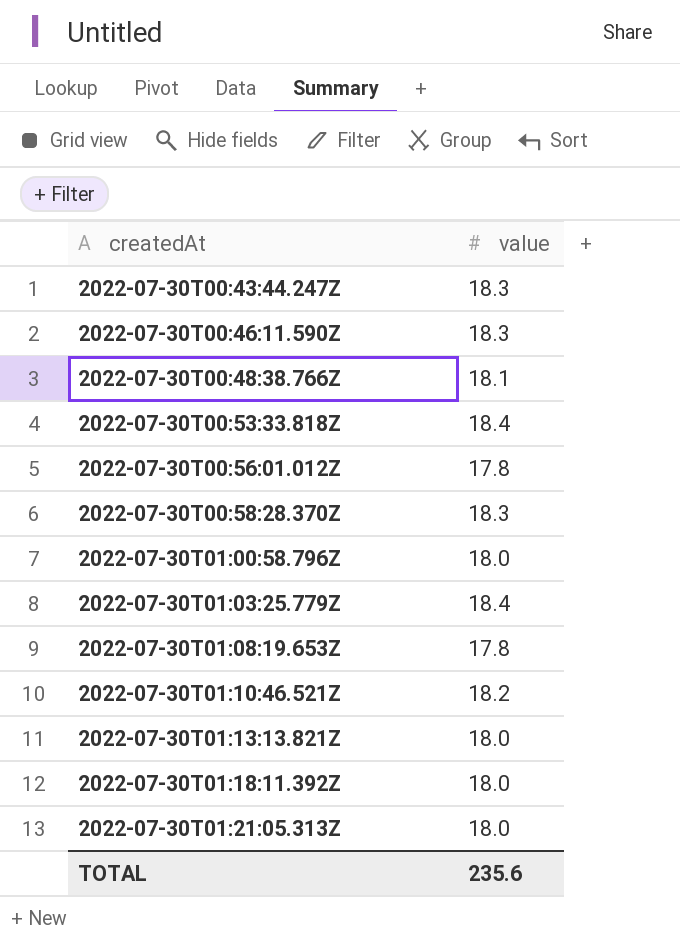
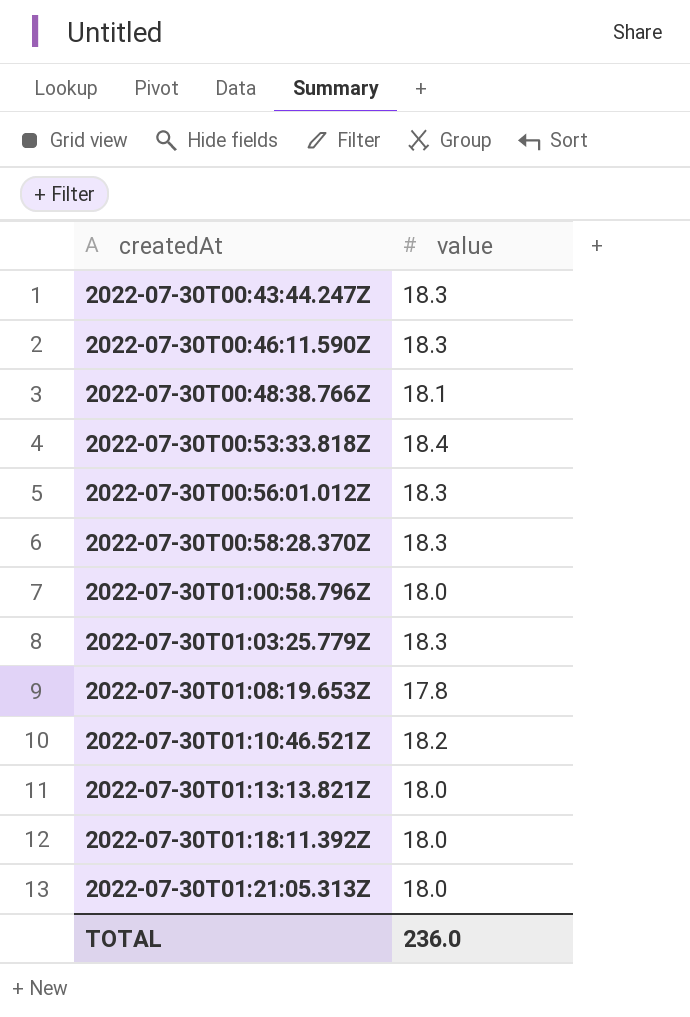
2022-07-30T00:56:01.012Z | value: 17.8 -> 18.3
2022-07-30T01:03:25.779Z | value: 18.4 -> 18.3
TOTAL | value: 235.6 -> 236.0

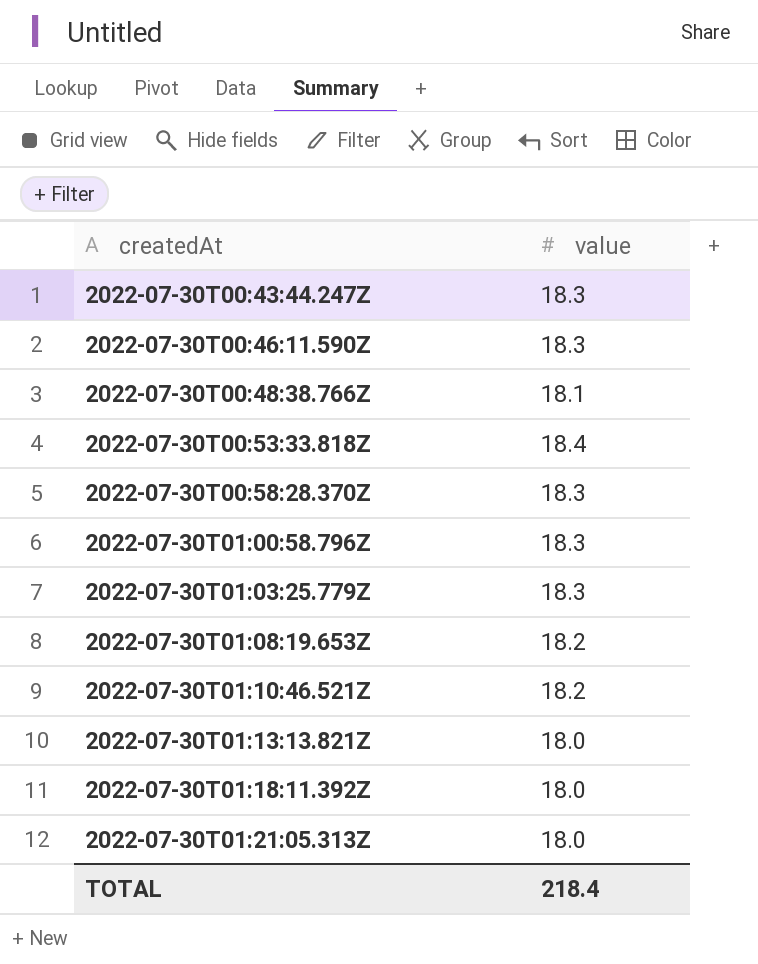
row 2022-07-30T00:56:01.012Z: 18.3 -> none
2022-07-30T01:00:58.796Z | value: 18.0 -> 18.3
2022-07-30T01:08:19.653Z | value: 17.8 -> 18.2
TOTAL | value: 236.0 -> 218.4

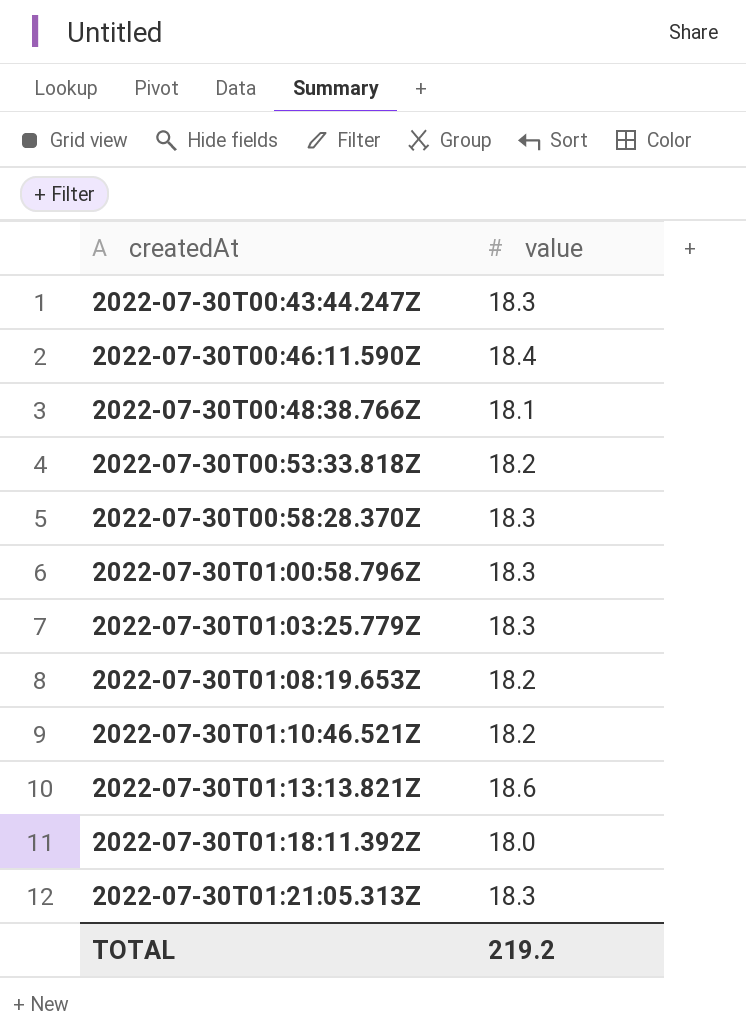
2022-07-30T00:46:11.590Z | value: 18.3 -> 18.4
2022-07-30T00:53:33.818Z | value: 18.4 -> 18.2
2022-07-30T01:13:13.821Z | value: 18.0 -> 18.6
2022-07-30T01:21:05.313Z | value: 18.0 -> 18.3
TOTAL | value: 218.4 -> 219.2

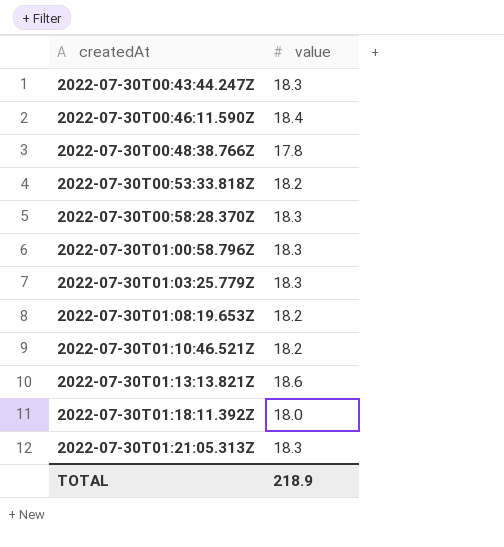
2022-07-30T00:48:38.766Z | value: 18.1 -> 17.8
TOTAL | value: 219.2 -> 218.9

